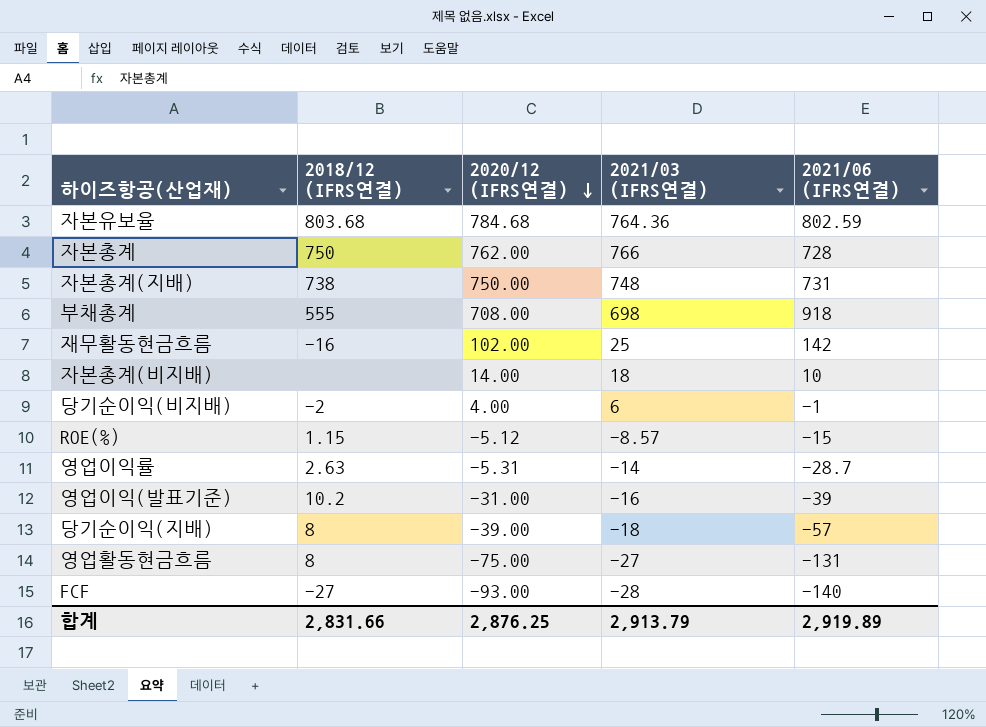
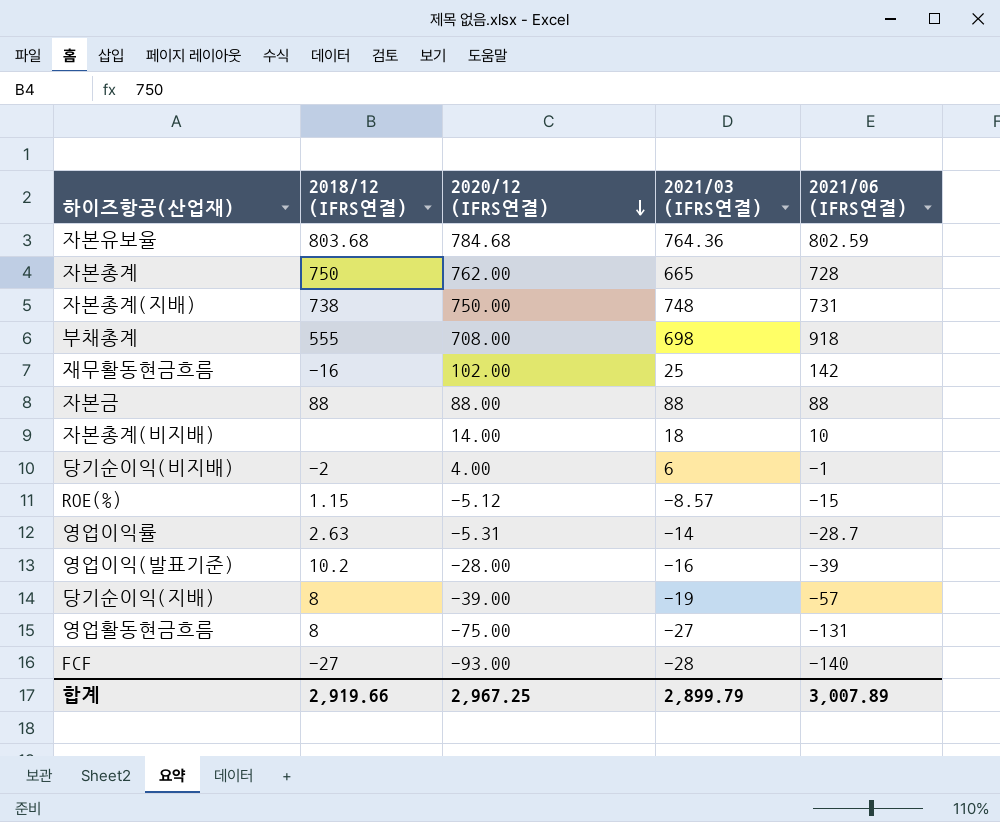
자본총계 | 2021/03 (IFRS연결): 766 -> 665
row 자본금: none -> 88 | 88.00 | 88 | 88
영업이익(발표기준) | 2020/12 (IFRS연결): -31.00 -> -28.00
당기순이익(지배) | 2021/03 (IFRS연결): -18 -> -19
합계 | 2018/12 (IFRS연결): 2,831.66 -> 2,919.66
합계 | 2020/12 (IFRS연결): 2,876.25 -> 2,967.25
합계 | 2021/03 (IFRS연결): 2,913.79 -> 2,899.79
합계 | 2021/06 (IFRS연결): 2,919.89 -> 3,007.89

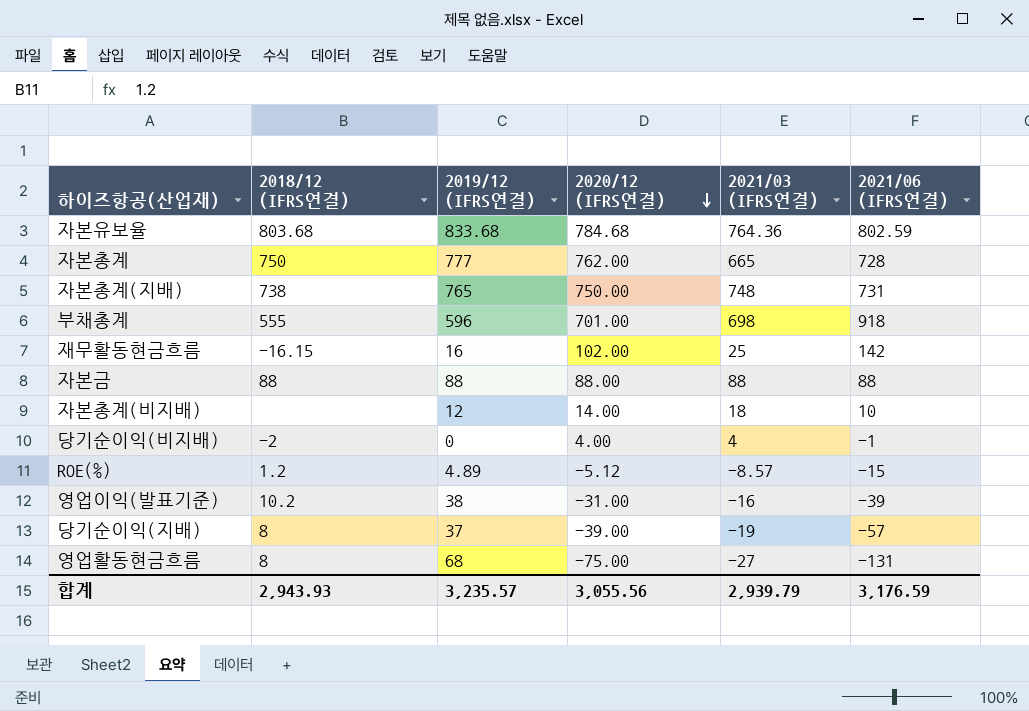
column 2019/12 (IFRS연결) | position: none -> 3
row 영업이익률: 2.63 | -5.31 | -14 | -28.7 -> none
row FCF: -27 | -93.00 | -28 | -140 -> none
부채총계 | 2020/12 (IFRS연결): 708.00 -> 701.00
재무활동현금흐름 | 2018/12 (IFRS연결): -16 -> -16.15
당기순이익(비지배) | 2021/03 (IFRS연결): 6 -> 4
ROE(%) | 2018/12 (IFRS연결): 1.15 -> 1.2
영업이익(발표기준) | 2020/12 (IFRS연결): -28.00 -> -31.00
합계 | 2018/12 (IFRS연결): 2,919.66 -> 2,943.93
합계 | 2020/12 (IFRS연결): 2,967.25 -> 3,055.56
합계 | 2021/03 (IFRS연결): 2,899.79 -> 2,939.79
합계 | 2021/06 (IFRS연결): 3,007.89 -> 3,176.59

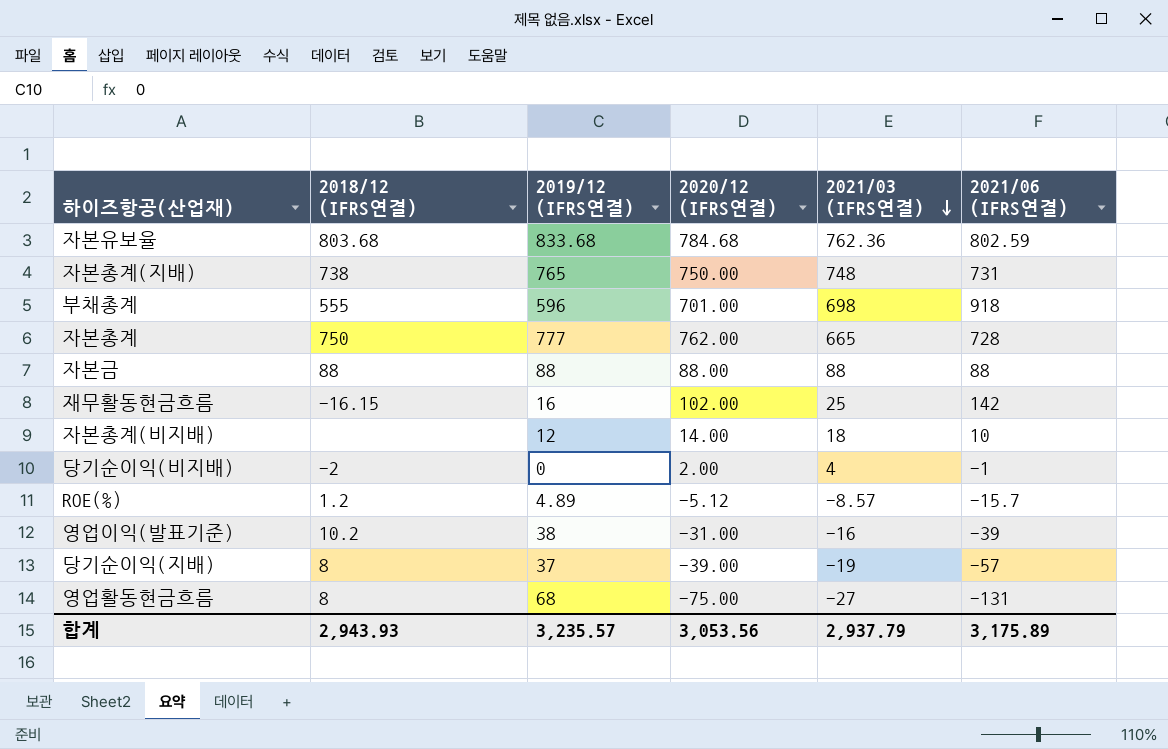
row order: 2020/12 (IFRS연결) descending -> 2021/03 (IFRS연결) descending
자본유보율 | 2021/03 (IFRS연결): 764.36 -> 762.36
당기순이익(비지배) | 2020/12 (IFRS연결): 4.00 -> 2.00
ROE(%) | 2021/06 (IFRS연결): -15 -> -15.7
합계 | 2020/12 (IFRS연결): 3,055.56 -> 3,053.56
합계 | 2021/03 (IFRS연결): 2,939.79 -> 2,937.79
합계 | 2021/06 (IFRS연결): 3,176.59 -> 3,175.89

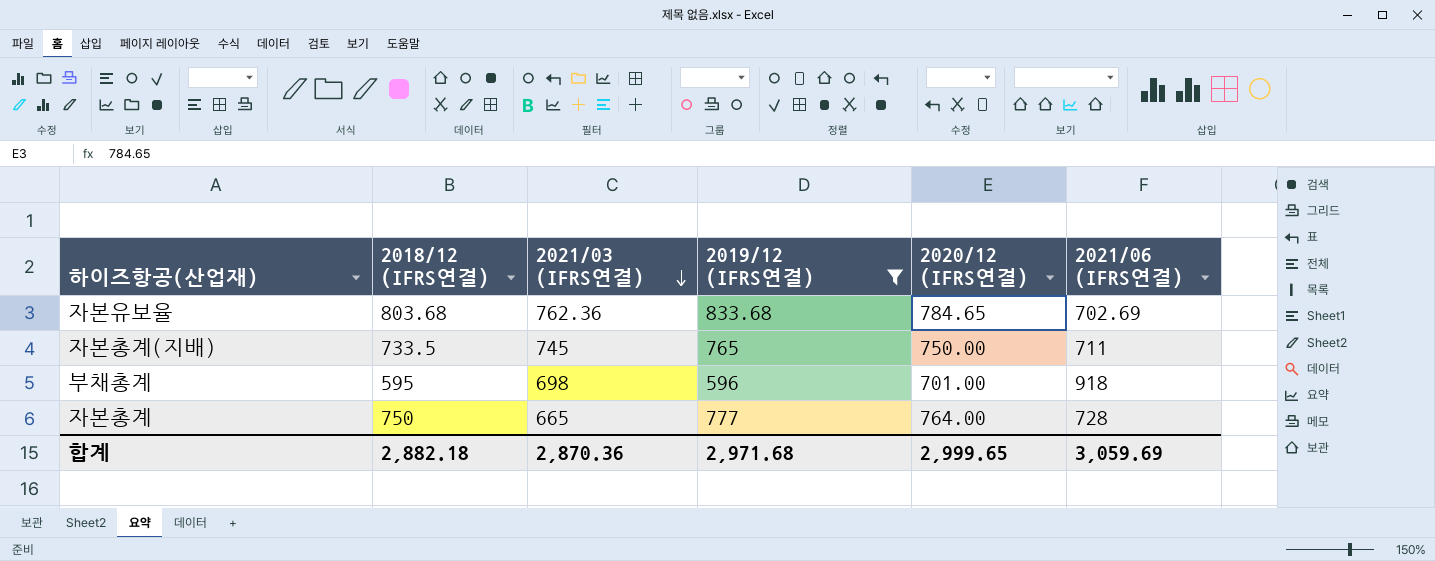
filter: none -> 2019/12 (IFRS연결) >= 596
column 2021/03 (IFRS연결) | position: 5 -> 3
자본유보율 | 2020/12 (IFRS연결): 784.68 -> 784.65
자본유보율 | 2021/06 (IFRS연결): 802.59 -> 702.69
자본총계(지배) | 2018/12 (IFRS연결): 738 -> 733.5
자본총계(지배) | 2021/03 (IFRS연결): 748 -> 745
자본총계(지배) | 2021/06 (IFRS연결): 731 -> 711
부채총계 | 2018/12 (IFRS연결): 555 -> 595
자본총계 | 2020/12 (IFRS연결): 762.00 -> 764.00
합계 | 2018/12 (IFRS연결): 2,943.93 -> 2,882.18
합계 | 2021/03 (IFRS연결): 2,937.79 -> 2,870.36
합계 | 2019/12 (IFRS연결): 3,235.57 -> 2,971.68
합계 | 2020/12 (IFRS연결): 3,053.56 -> 2,999.65
합계 | 2021/06 (IFRS연결): 3,175.89 -> 3,059.69

